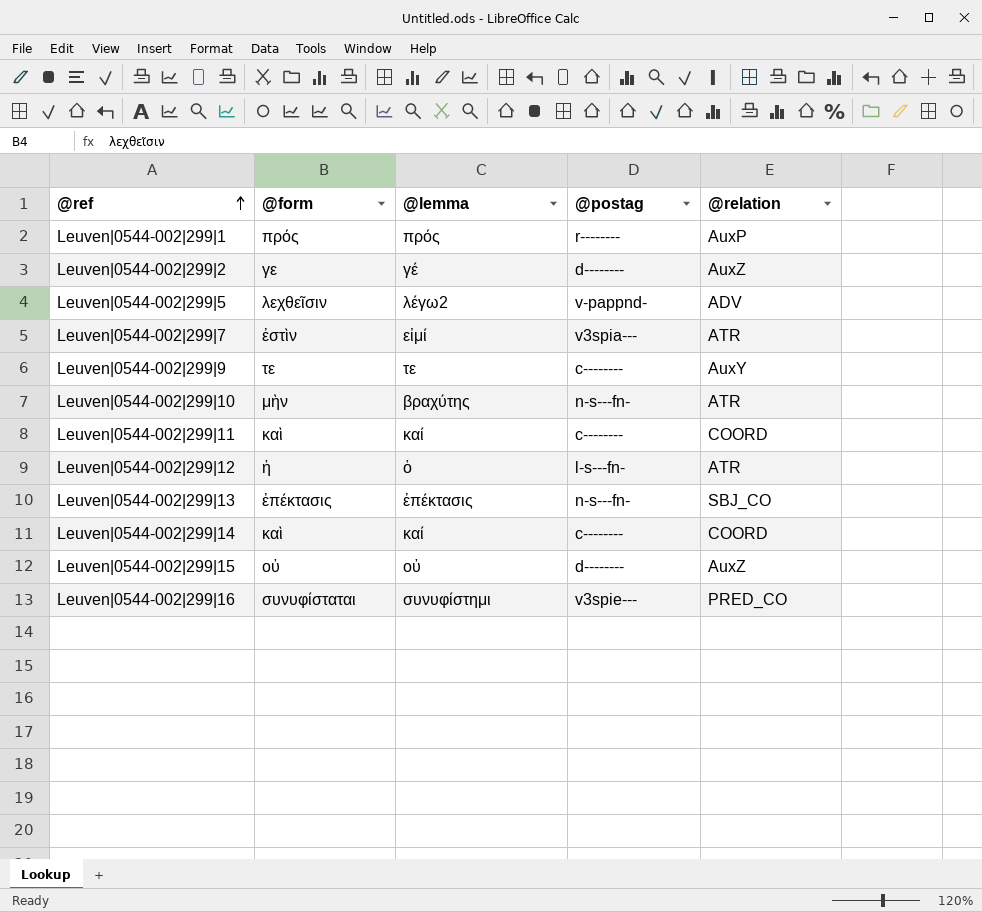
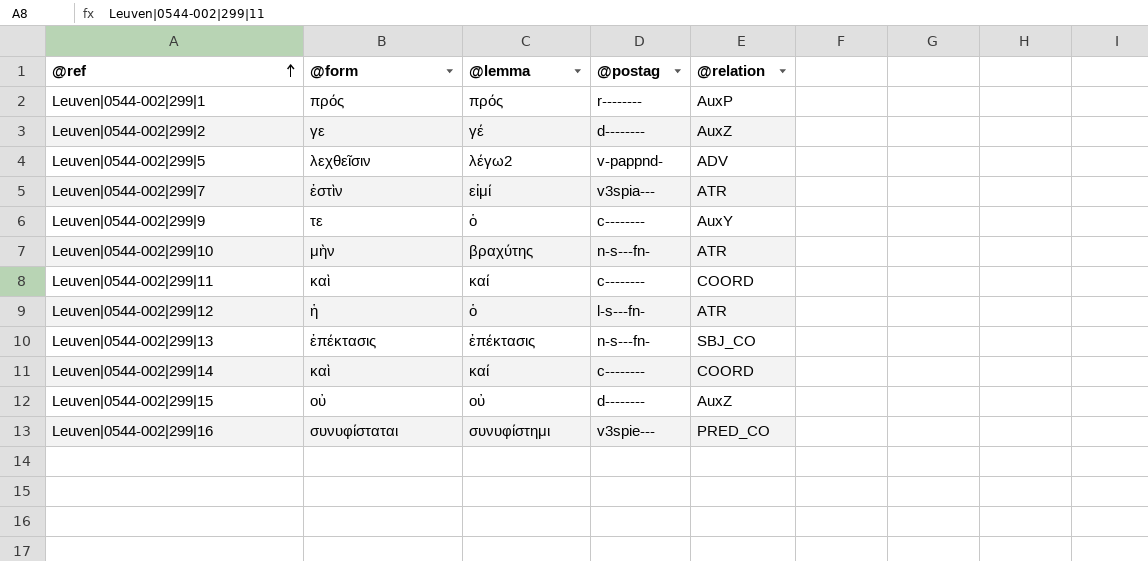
Leuven|0544-002|299|9 | @lemma: τε -> ὁ

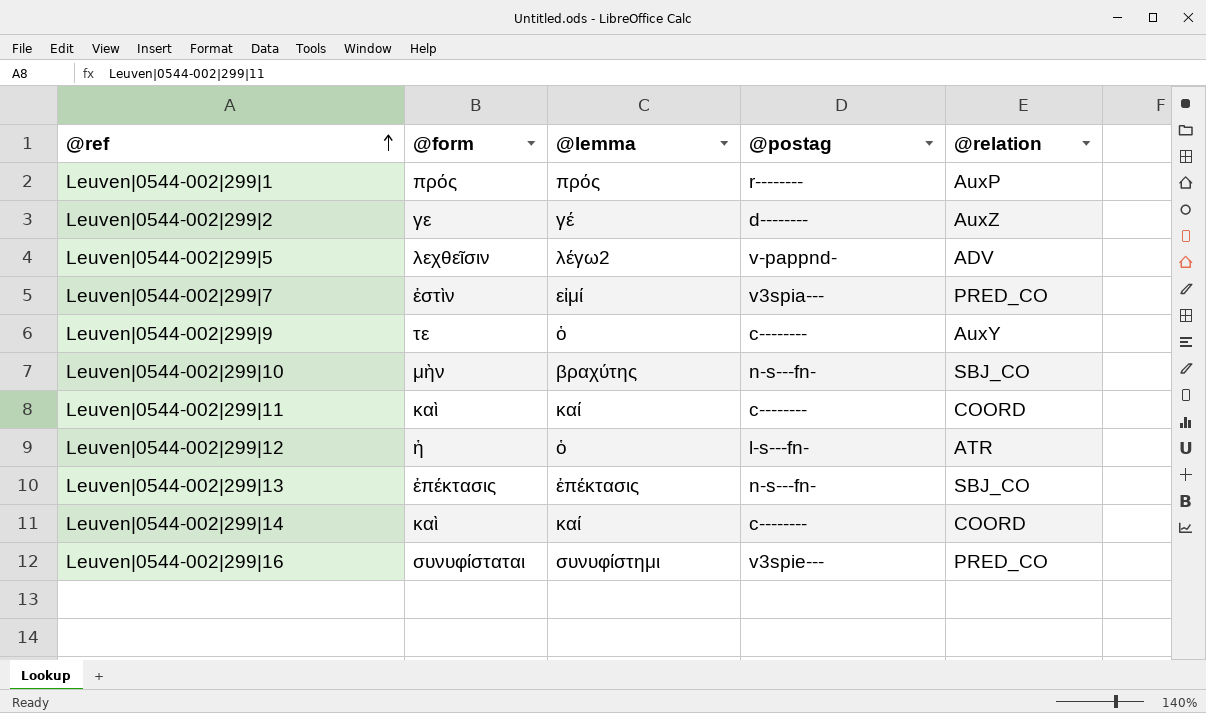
row Leuven|0544-002|299|15: οὐ | οὐ | d-------- | AuxZ -> none
Leuven|0544-002|299|7 | @relation: ATR -> PRED_CO
Leuven|0544-002|299|10 | @relation: ATR -> SBJ_CO

